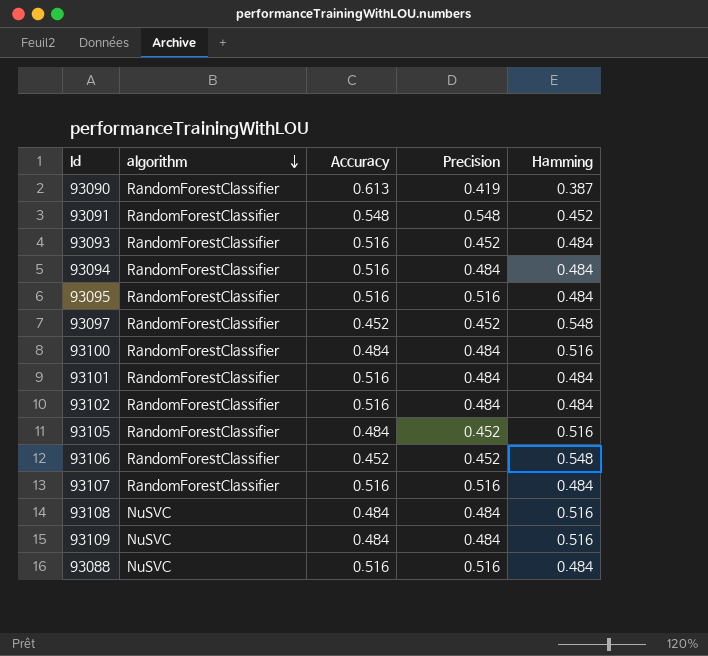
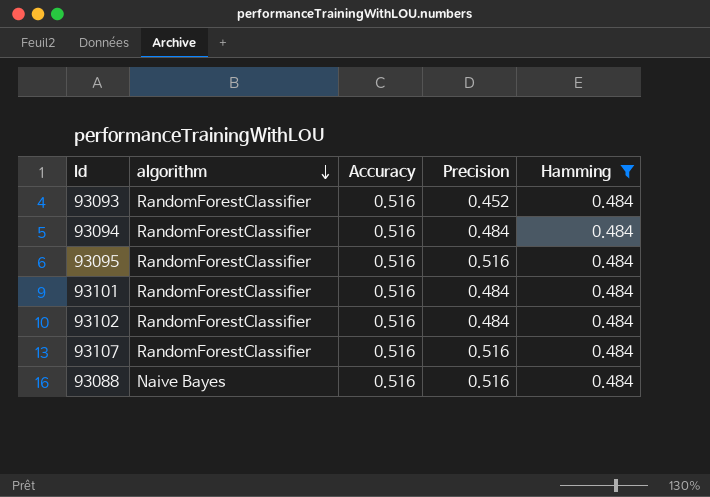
filter: none -> Hamming = 0.484
93088 | algorithm: NuSVC -> Naive Bayes

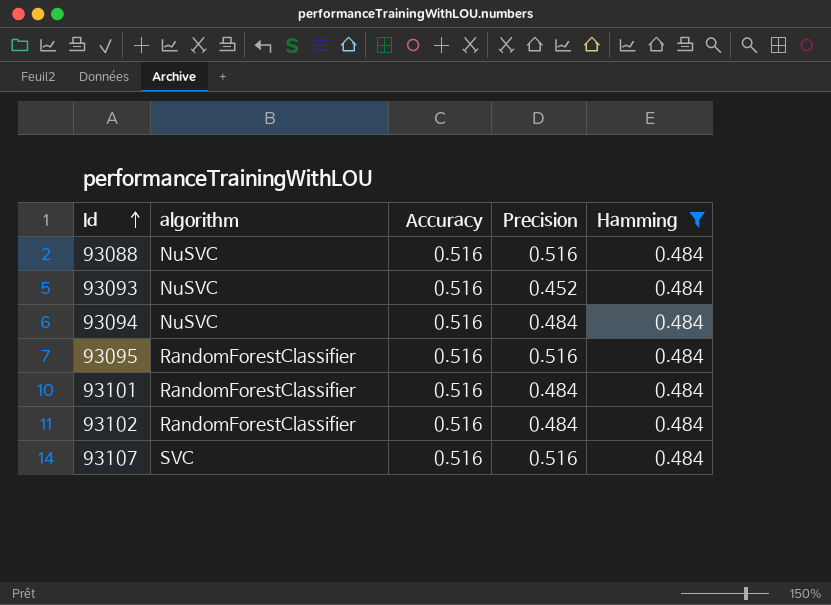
row order: algorithm descending -> Id ascending
93088 | algorithm: Naive Bayes -> NuSVC
93093 | algorithm: RandomForestClassifier -> NuSVC
93094 | algorithm: RandomForestClassifier -> NuSVC
93107 | algorithm: RandomForestClassifier -> SVC

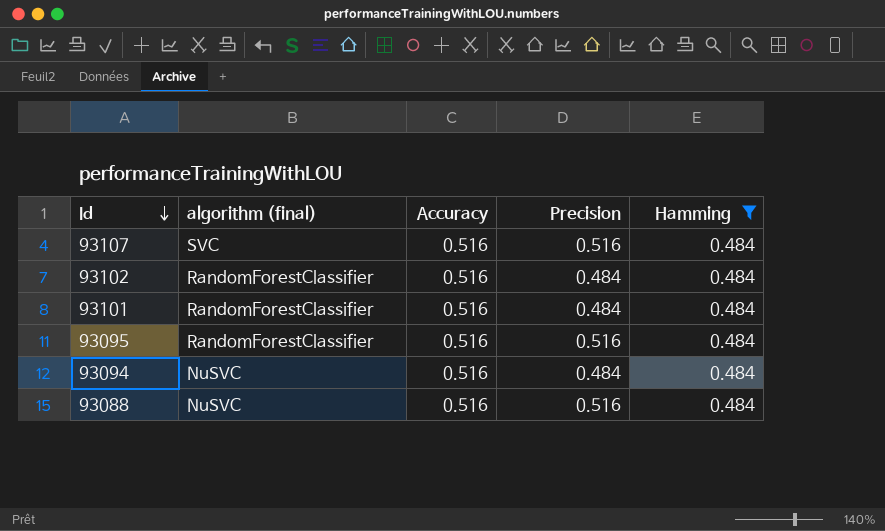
row order: Id ascending -> Id descending
column name: algorithm -> algorithm (final)
row 93093: NuSVC | 0.516 | 0.452 | 0.484 -> none

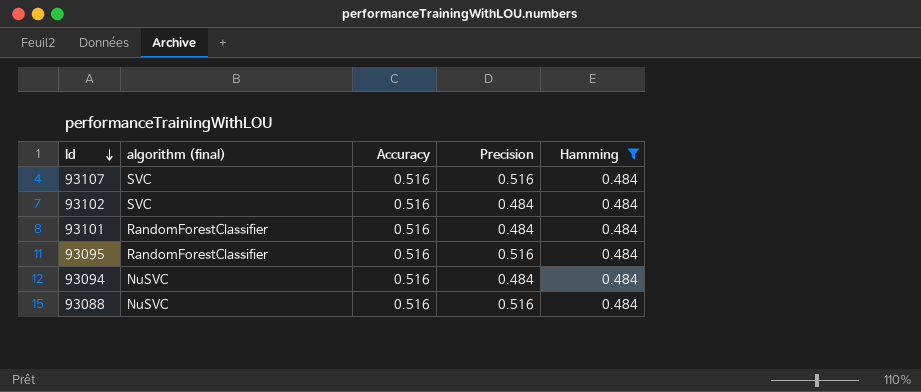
93102 | algorithm (final): RandomForestClassifier -> SVC

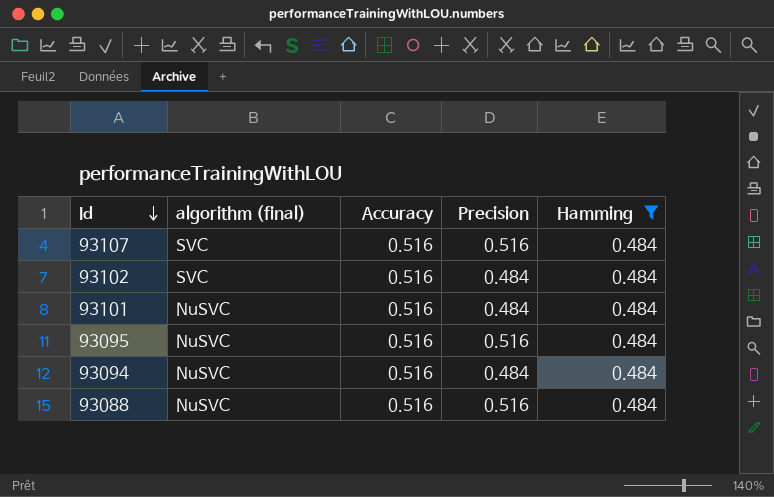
93101 | algorithm (final): RandomForestClassifier -> NuSVC
93095 | algorithm (final): RandomForestClassifier -> NuSVC

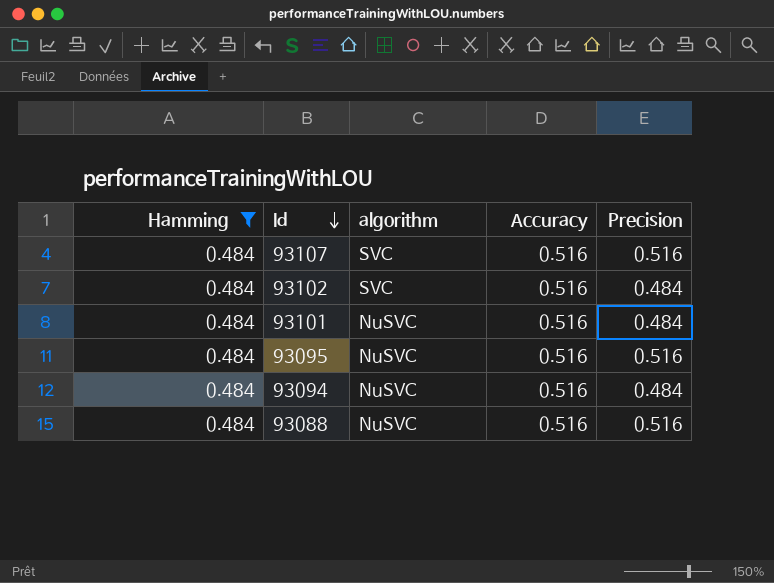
column Hamming | position: 5 -> 1
column name: algorithm (final) -> algorithm

